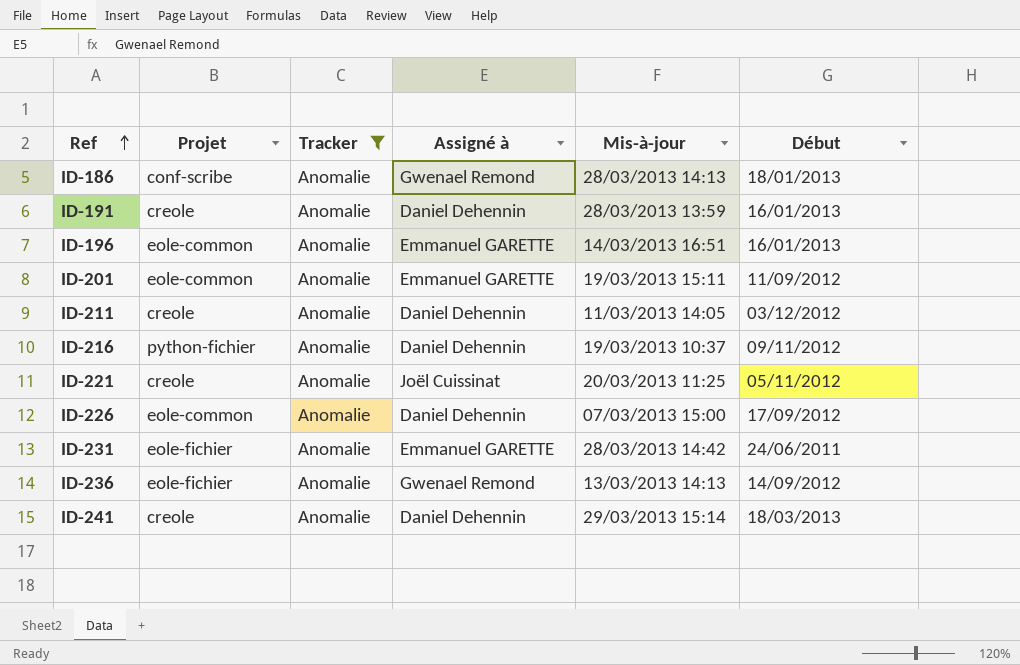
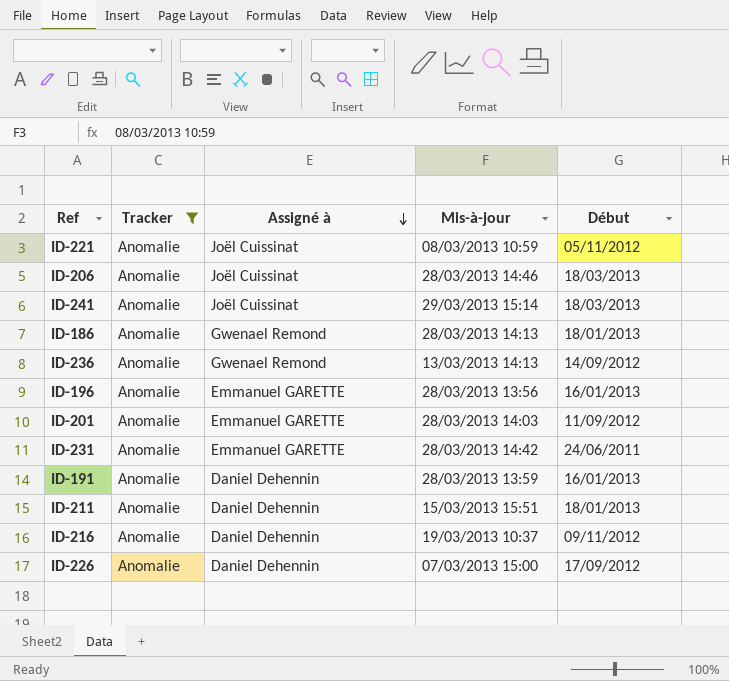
row order: Ref ascending -> Assigné à descending
column Projet | position: 2 -> none
ID-221 | Mis-à-jour: 20/03/2013 11:25 -> 08/03/2013 10:59
row ID-206: none -> Anomalie | Joël Cuissinat | 28/03/2013 14:46 | 18/03/2013
ID-241 | Assigné à: Daniel Dehennin -> Joël Cuissinat
ID-196 | Mis-à-jour: 14/03/2013 16:51 -> 28/03/2013 13:56
ID-201 | Mis-à-jour: 19/03/2013 15:11 -> 28/03/2013 14:03
ID-211 | Mis-à-jour: 11/03/2013 14:05 -> 15/03/2013 15:51
ID-211 | Début: 03/12/2012 -> 18/01/2013

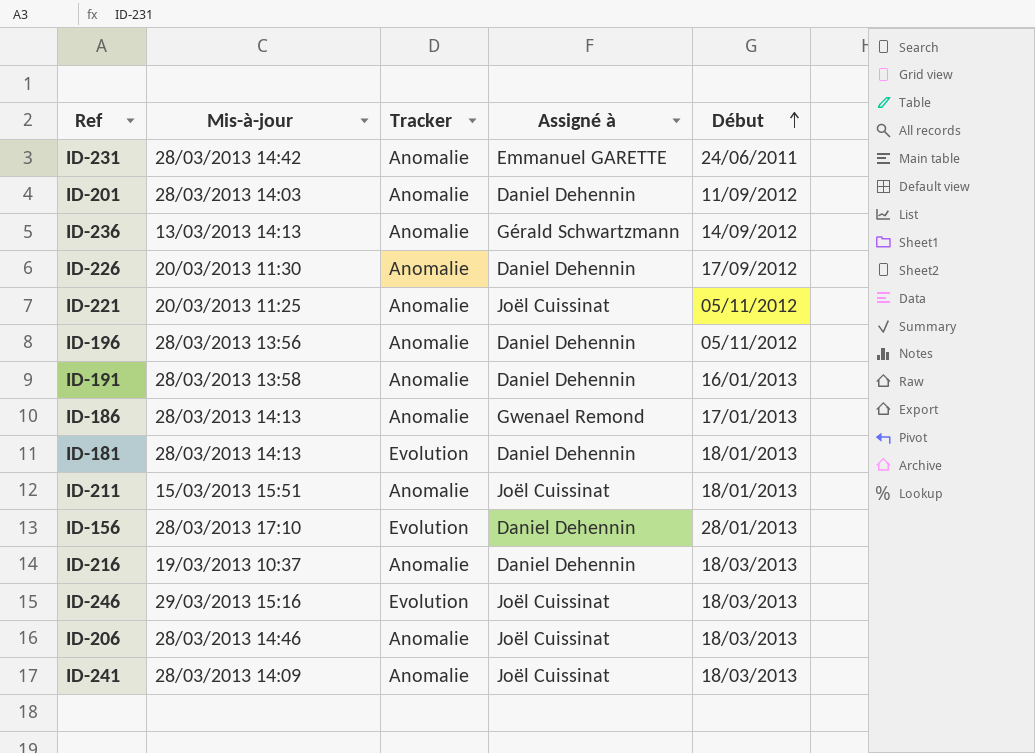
filter: Tracker = Anomalie -> none
row order: Assigné à descending -> Début ascending
column Mis-à-jour | position: 4 -> 2
ID-201 | Assigné à: Emmanuel GARETTE -> Daniel Dehennin
ID-236 | Assigné à: Gwenael Remond -> Gérald Schwartzmann
ID-226 | Mis-à-jour: 07/03/2013 15:00 -> 20/03/2013 11:30
ID-221 | Mis-à-jour: 08/03/2013 10:59 -> 20/03/2013 11:25
ID-196 | Assigné à: Emmanuel GARETTE -> Daniel Dehennin
ID-196 | Début: 16/01/2013 -> 05/11/2012
ID-191 | Mis-à-jour: 28/03/2013 13:59 -> 28/03/2013 13:58
ID-186 | Début: 18/01/2013 -> 17/01/2013
ID-211 | Assigné à: Daniel Dehennin -> Joël Cuissinat
ID-216 | Début: 09/11/2012 -> 18/03/2013
ID-241 | Mis-à-jour: 29/03/2013 15:14 -> 28/03/2013 14:09

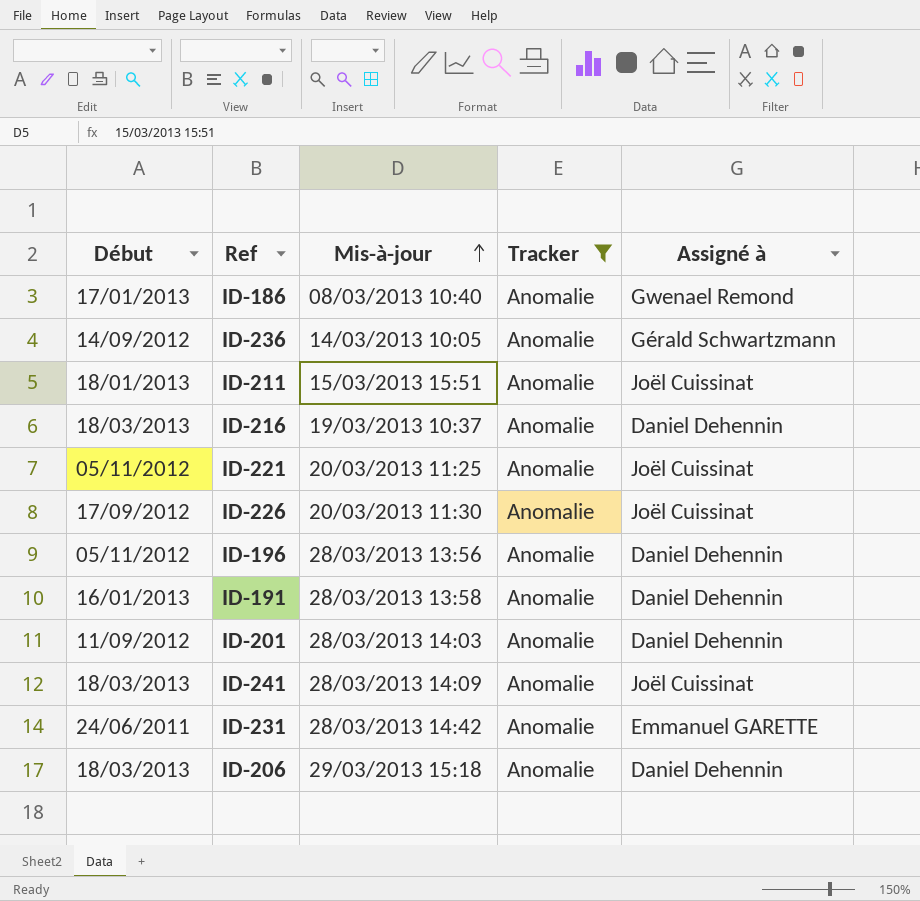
filter: none -> Tracker = Anomalie
row order: Début ascending -> Mis-à-jour ascending
column Début | position: 5 -> 1
ID-186 | Mis-à-jour: 28/03/2013 14:13 -> 08/03/2013 10:40
ID-236 | Mis-à-jour: 13/03/2013 14:13 -> 14/03/2013 10:05
ID-226 | Assigné à: Daniel Dehennin -> Joël Cuissinat
ID-206 | Mis-à-jour: 28/03/2013 14:46 -> 29/03/2013 15:18
ID-206 | Assigné à: Joël Cuissinat -> Daniel Dehennin

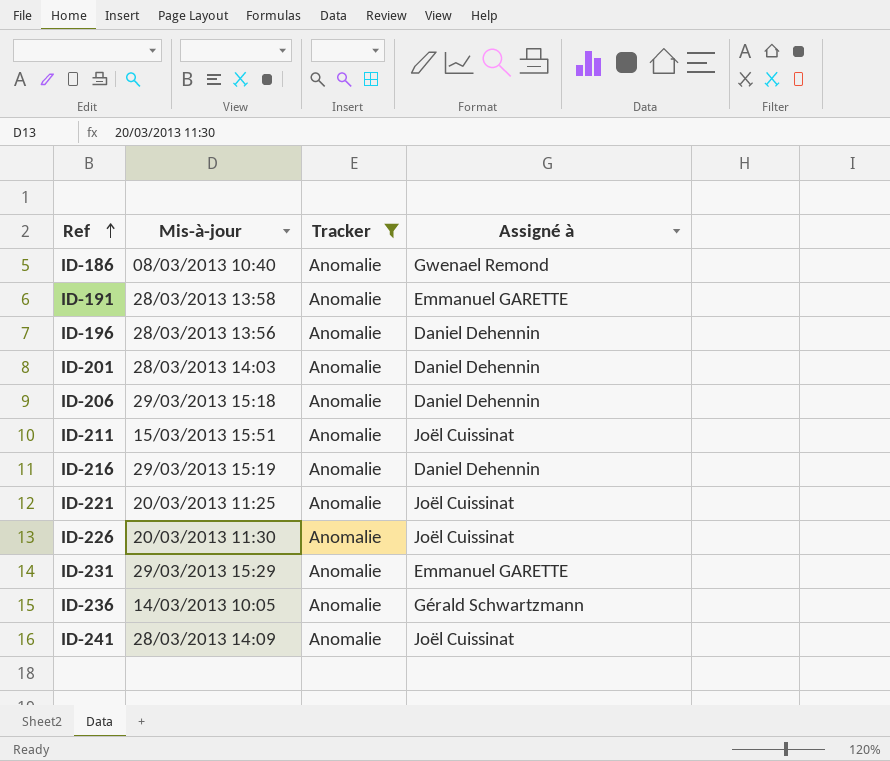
row order: Mis-à-jour ascending -> Ref ascending
column Début | position: 1 -> none
ID-191 | Assigné à: Daniel Dehennin -> Emmanuel GARETTE
ID-216 | Mis-à-jour: 19/03/2013 10:37 -> 29/03/2013 15:19
ID-231 | Mis-à-jour: 28/03/2013 14:42 -> 29/03/2013 15:29

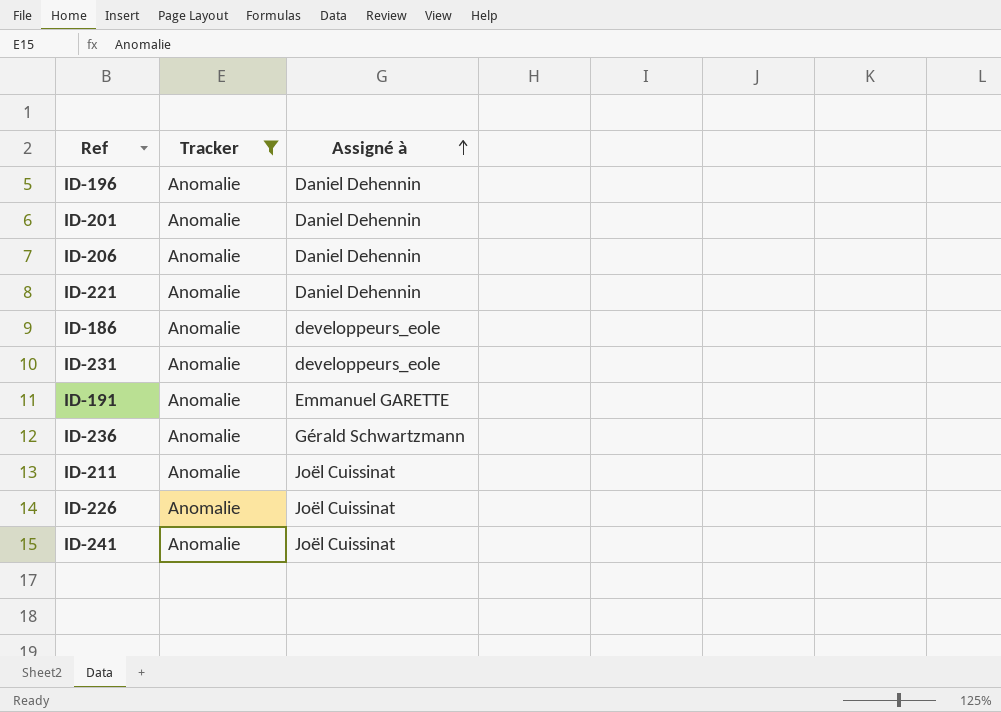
row order: Ref ascending -> Assigné à ascending
column Mis-à-jour | position: 2 -> none
row ID-216: 29/03/2013 15:19 | Anomalie | Daniel Dehennin -> none
ID-221 | Assigné à: Joël Cuissinat -> Daniel Dehennin
ID-186 | Assigné à: Gwenael Remond -> developpeurs_eole
ID-231 | Assigné à: Emmanuel GARETTE -> developpeurs_eole

